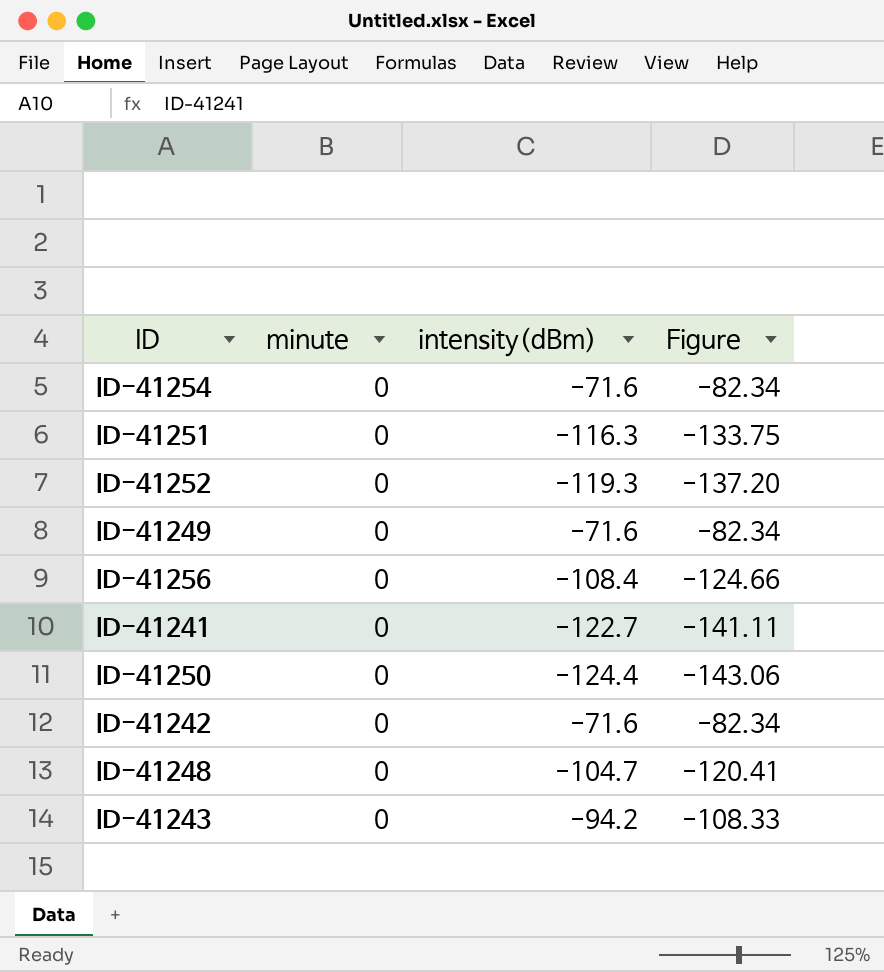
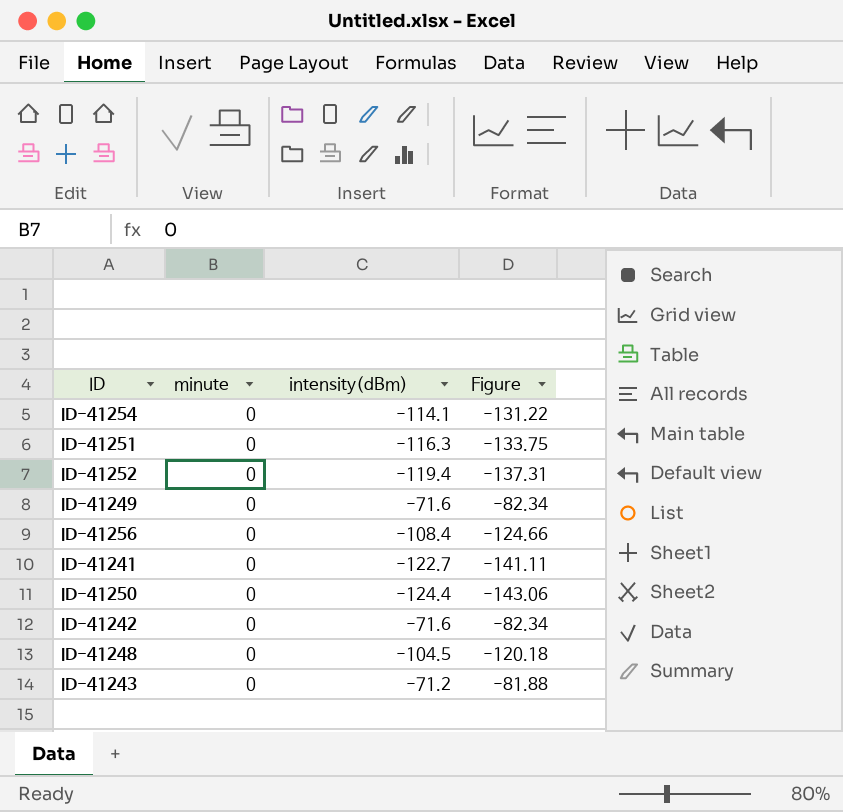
ID-41254 | intensity(dBm): -71.6 -> -114.1
ID-41254 | Figure: -82.34 -> -131.22
ID-41252 | intensity(dBm): -119.3 -> -119.4
ID-41252 | Figure: -137.20 -> -137.31
ID-41248 | intensity(dBm): -104.7 -> -104.5
ID-41248 | Figure: -120.41 -> -120.18
ID-41243 | intensity(dBm): -94.2 -> -71.2
ID-41243 | Figure: -108.33 -> -81.88

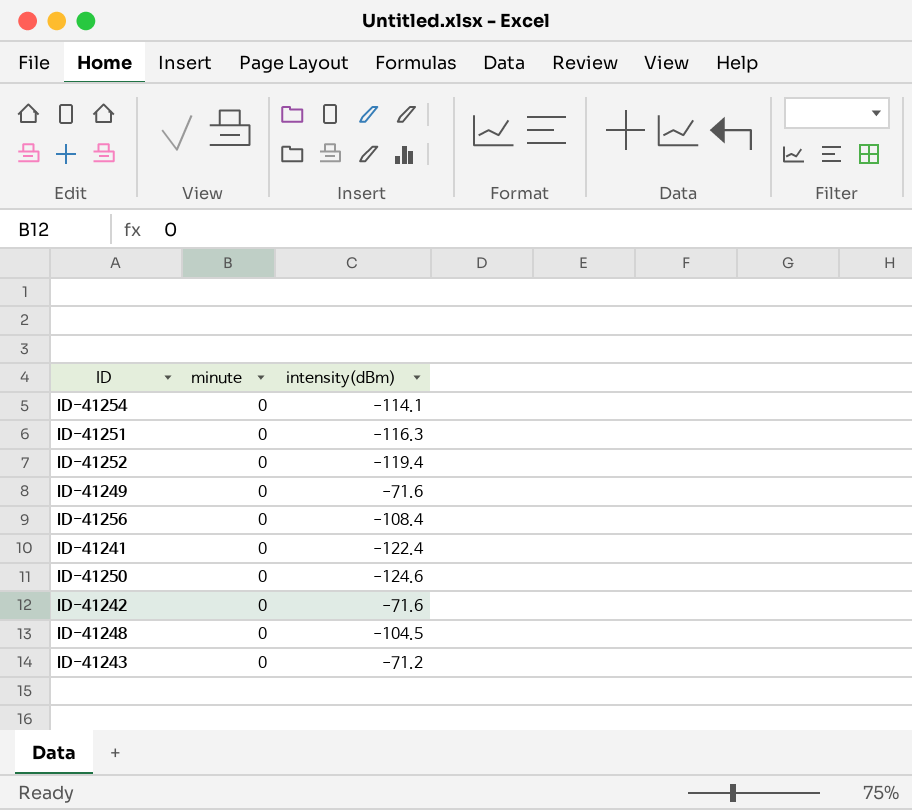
column Figure | formula: [intensity(dBm)] * 1.15 -> none
ID-41241 | intensity(dBm): -122.7 -> -122.4
ID-41250 | intensity(dBm): -124.4 -> -124.6

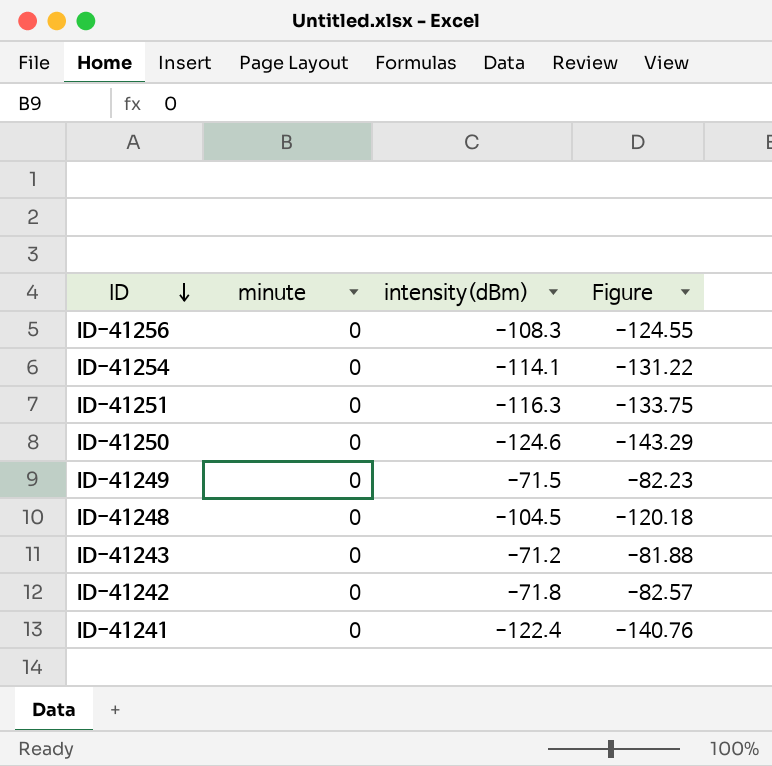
row order: none -> ID descending
column Figure | formula: none -> [intensity(dBm)] * 1.15
row ID-41252: 0 | -119.4 -> none
ID-41256 | intensity(dBm): -108.4 -> -108.3
ID-41249 | intensity(dBm): -71.6 -> -71.5
ID-41242 | intensity(dBm): -71.6 -> -71.8

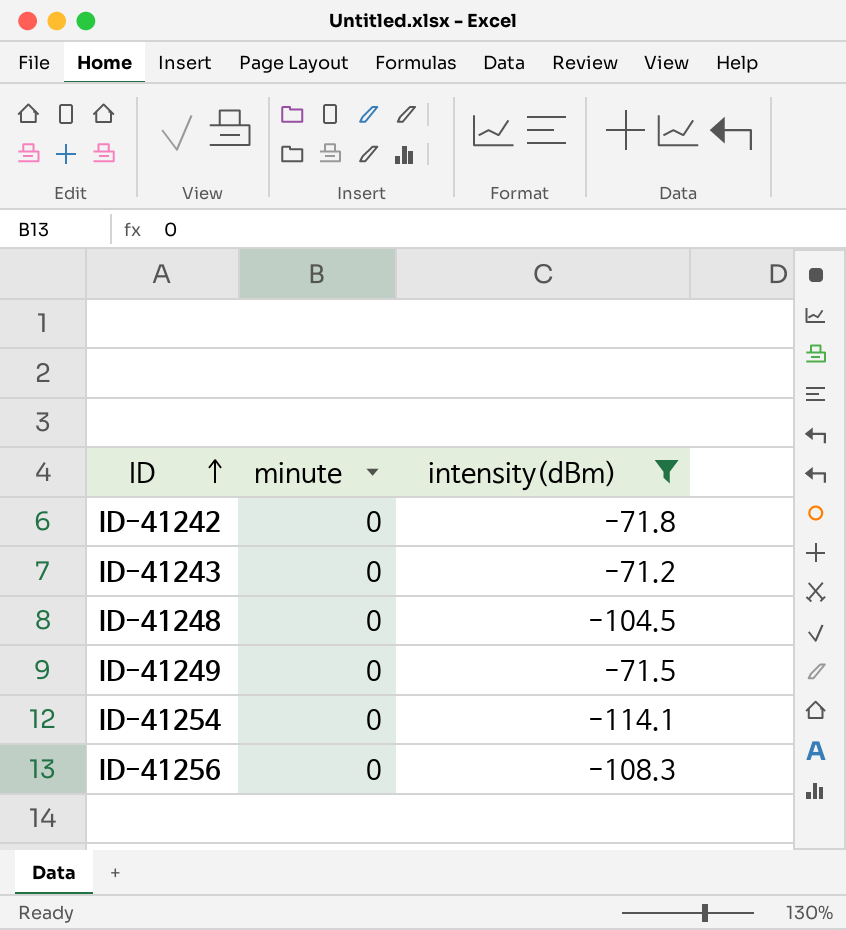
filter: none -> intensity(dBm) >= -114.1
row order: ID descending -> ID ascending
column Figure | formula: [intensity(dBm)] * 1.15 -> none

